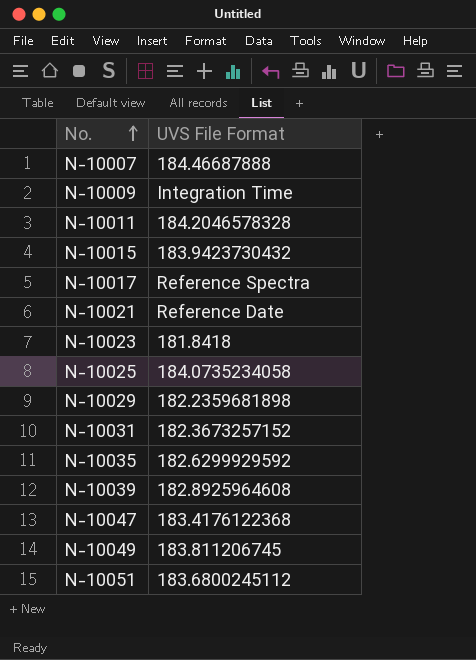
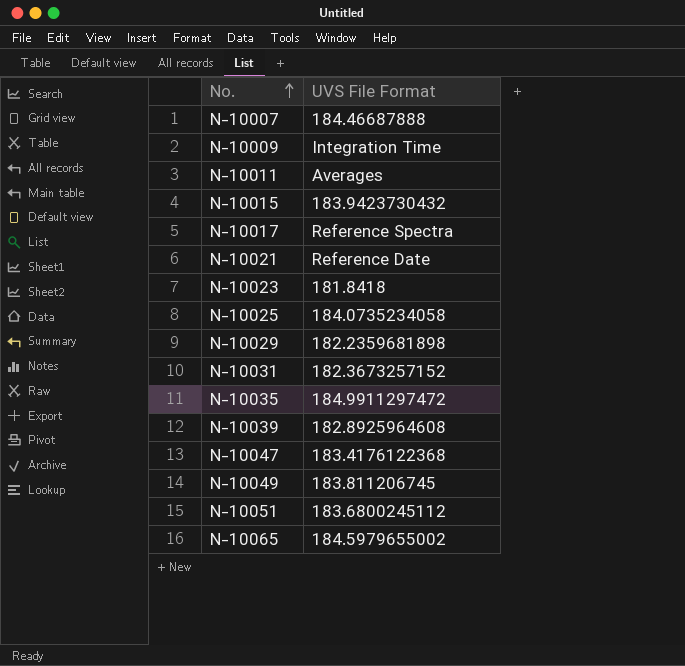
N-10011 | UVS File Format: 184.2046578328 -> Averages
N-10035 | UVS File Format: 182.6299929592 -> 184.9911297472
row N-10065: none -> 184.5979655002

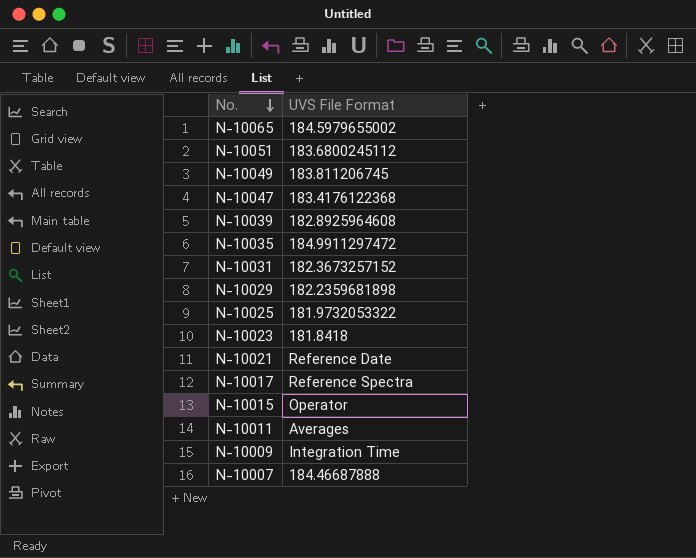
row order: No. ascending -> No. descending
N-10025 | UVS File Format: 184.0735234058 -> 181.9732053322
N-10015 | UVS File Format: 183.9423730432 -> Operator

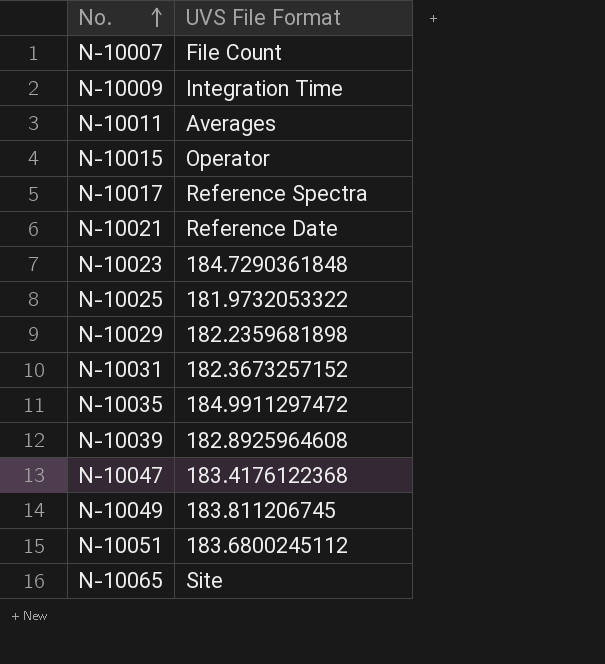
row order: No. descending -> No. ascending
N-10007 | UVS File Format: 184.46687888 -> File Count
N-10023 | UVS File Format: 181.8418 -> 184.7290361848
N-10065 | UVS File Format: 184.5979655002 -> Site

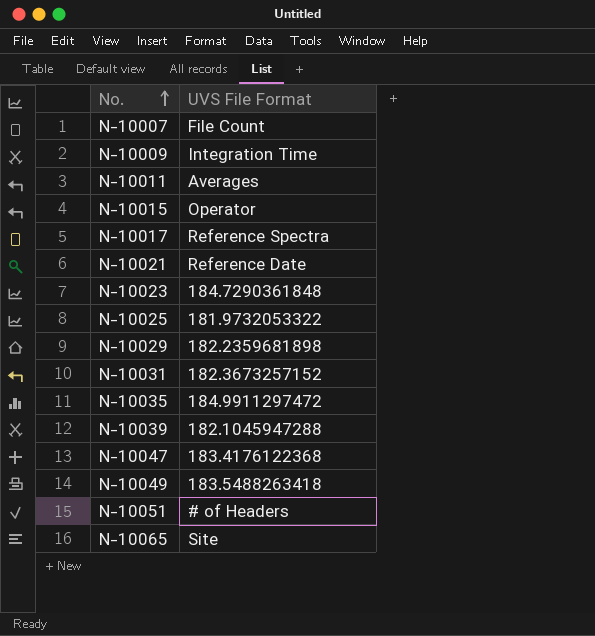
N-10039 | UVS File Format: 182.8925964608 -> 182.1045947288
N-10049 | UVS File Format: 183.811206745 -> 183.5488263418
N-10051 | UVS File Format: 183.6800245112 -> # of Headers

